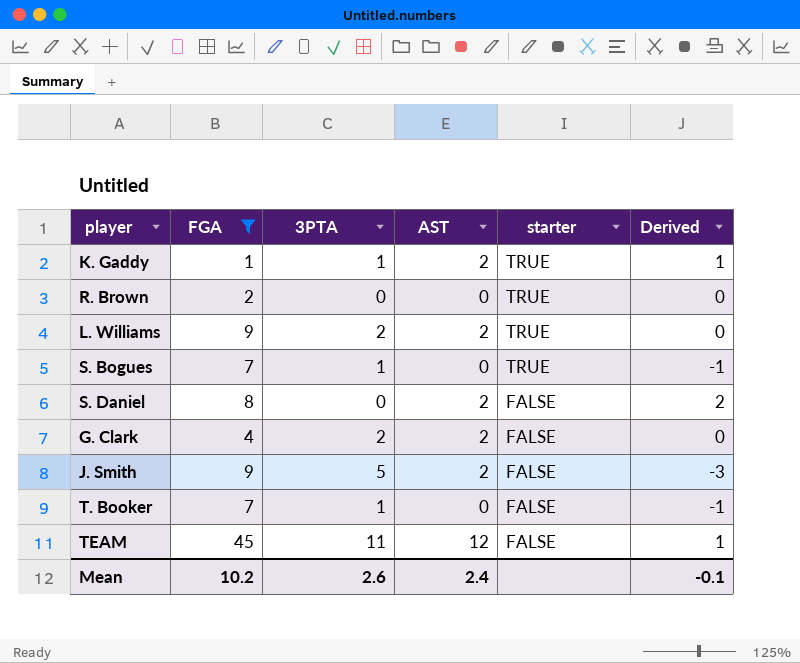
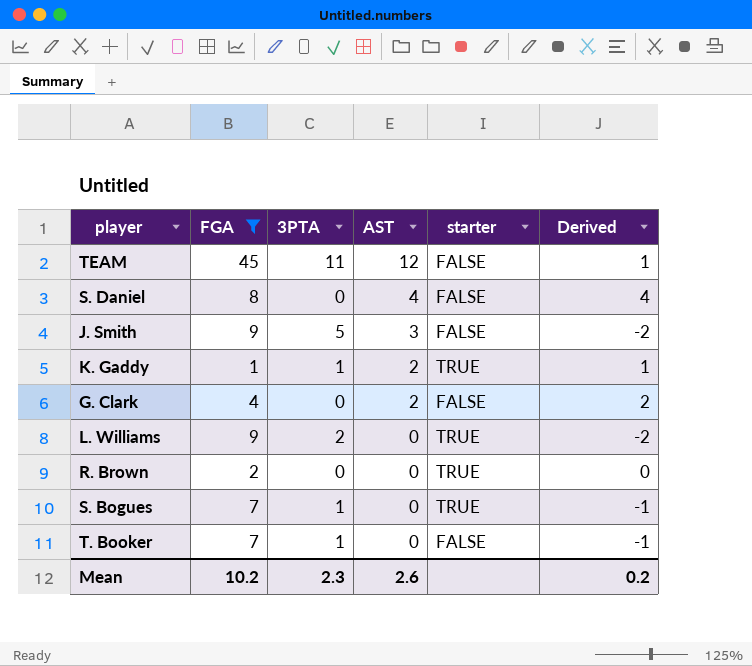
row order: starter descending -> AST descending
S. Daniel | AST: 2 -> 4
S. Daniel | Derived: 2 -> 4
J. Smith | AST: 2 -> 3
J. Smith | Derived: -3 -> -2
G. Clark | 3PTA: 2 -> 0
G. Clark | Derived: 0 -> 2
L. Williams | AST: 2 -> 0
L. Williams | Derived: 0 -> -2
Mean | 3PTA: 2.6 -> 2.3
Mean | AST: 2.4 -> 2.6
Mean | Derived: -0.1 -> 0.2

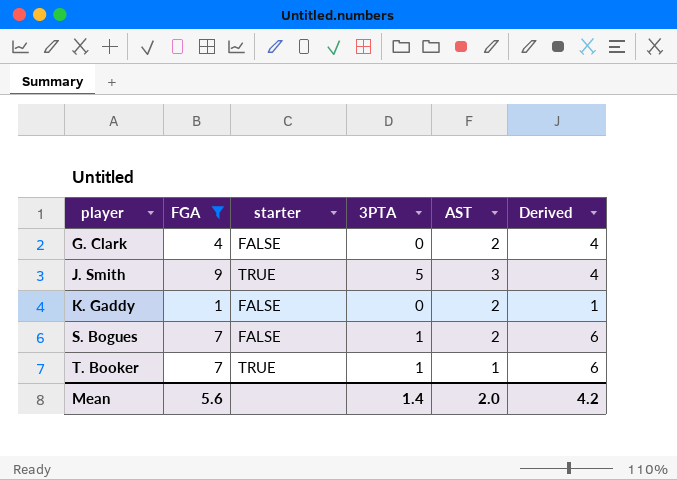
row order: AST descending -> player ascending
column starter | position: 5 -> 3
column Derived | formula: [AST] - [3PTA] -> [FGA] - [3PTA]
row TEAM: 45 | 11 | 12 | FALSE | 1 -> none
row S. Daniel: 8 | 0 | 4 | FALSE | 4 -> none
row L. Williams: 9 | 2 | 0 | TRUE | -2 -> none
row R. Brown: 2 | 0 | 0 | TRUE | 0 -> none
J. Smith | starter: FALSE -> TRUE
K. Gaddy | starter: TRUE -> FALSE
K. Gaddy | 3PTA: 1 -> 0
S. Bogues | starter: TRUE -> FALSE
S. Bogues | AST: 0 -> 2
T. Booker | starter: FALSE -> TRUE
T. Booker | AST: 0 -> 1
Mean | FGA: 10.2 -> 5.6
Mean | 3PTA: 2.3 -> 1.4
Mean | AST: 2.6 -> 2.0
Mean | Derived: 0.2 -> 4.2

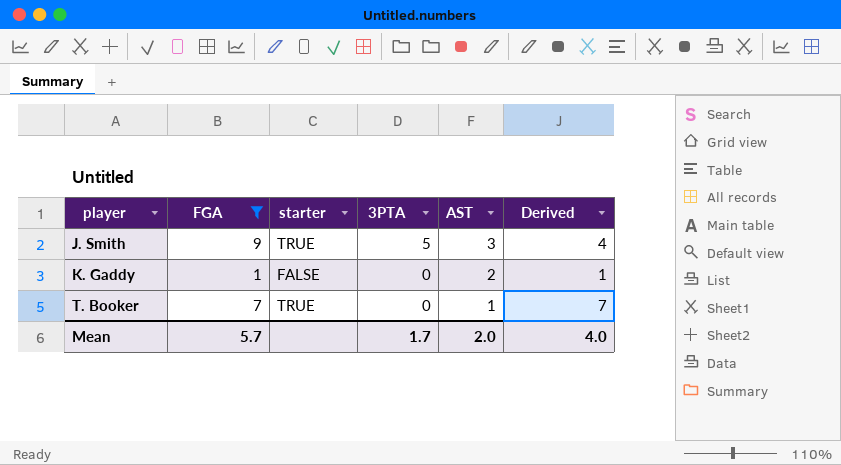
row G. Clark: 4 | FALSE | 0 | 2 | 4 -> none
row S. Bogues: 7 | FALSE | 1 | 2 | 6 -> none
T. Booker | 3PTA: 1 -> 0
T. Booker | Derived: 6 -> 7
Mean | FGA: 5.6 -> 5.7
Mean | 3PTA: 1.4 -> 1.7
Mean | Derived: 4.2 -> 4.0

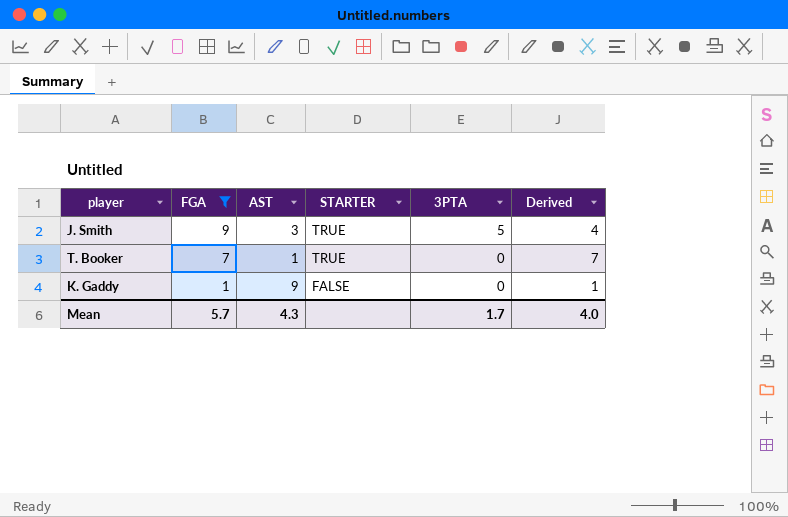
row order: player ascending -> FGA descending
column AST | position: 5 -> 3
column name: starter -> STARTER
K. Gaddy | AST: 2 -> 9
Mean | AST: 2.0 -> 4.3

